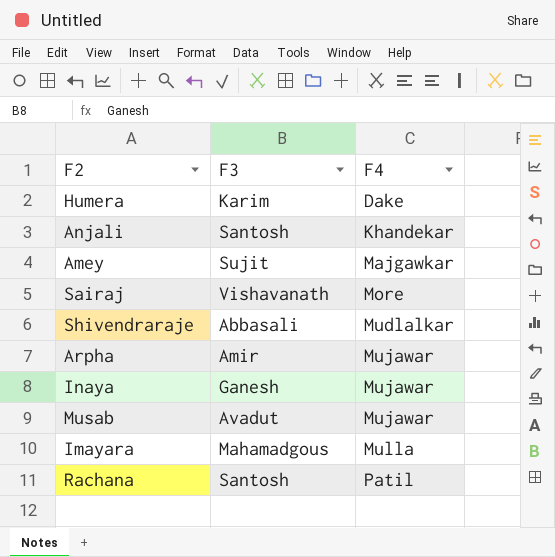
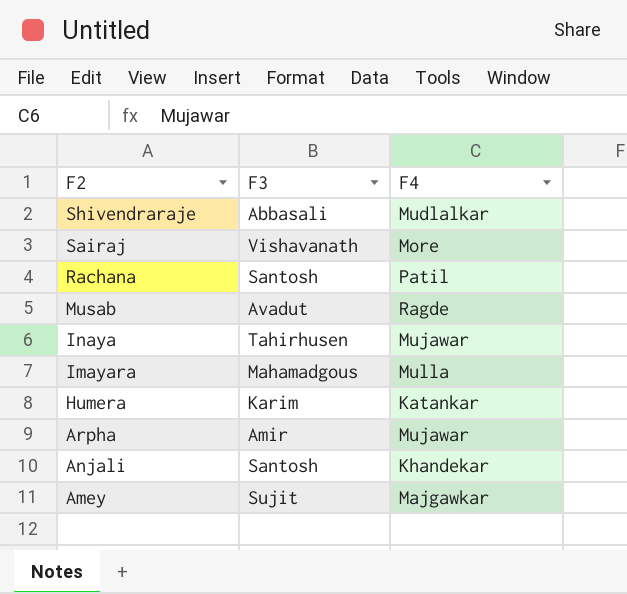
row order: F4 ascending -> F2 descending
Musab | F4: Mujawar -> Ragde
Inaya | F3: Ganesh -> Tahirhusen
Humera | F4: Dake -> Katankar

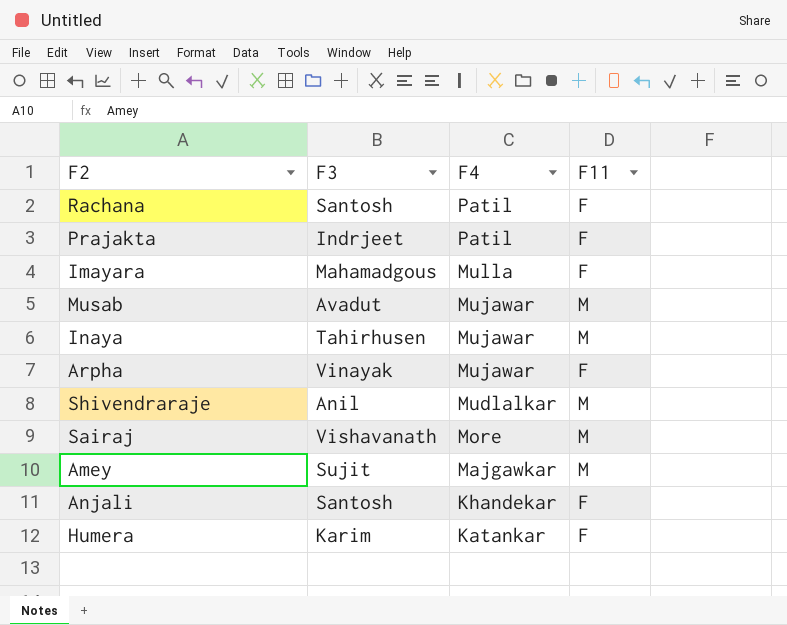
row order: F2 descending -> F4 descending
column F11 | position: none -> 4
row Prajakta: none -> Indrjeet | Patil | F
Musab | F4: Ragde -> Mujawar
Arpha | F3: Amir -> Vinayak
Shivendraraje | F3: Abbasali -> Anil

